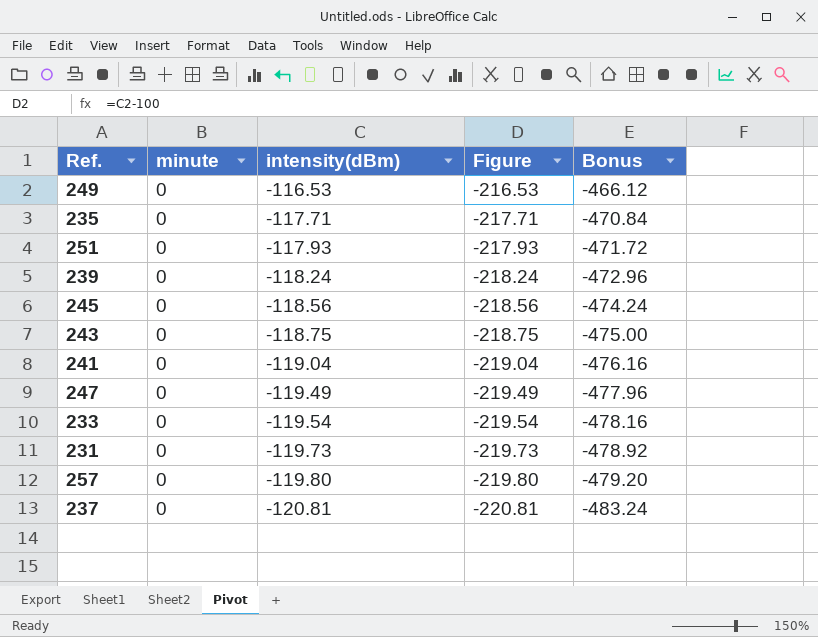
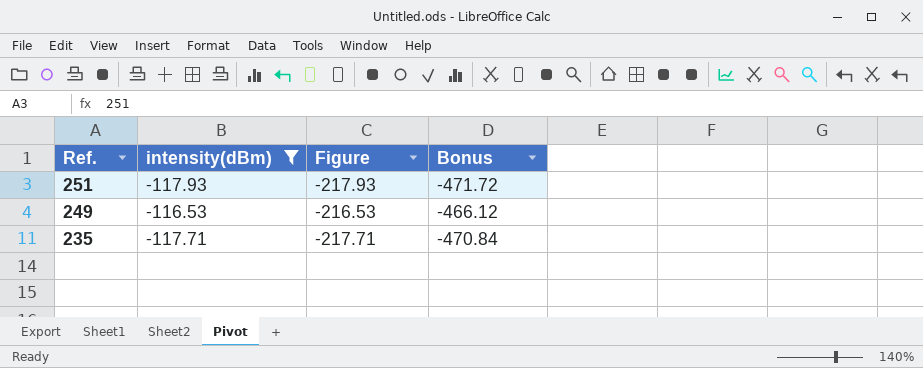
filter: none -> intensity(dBm) >= -117.93
row order: intensity(dBm) descending -> Ref. descending
column minute | position: 2 -> none

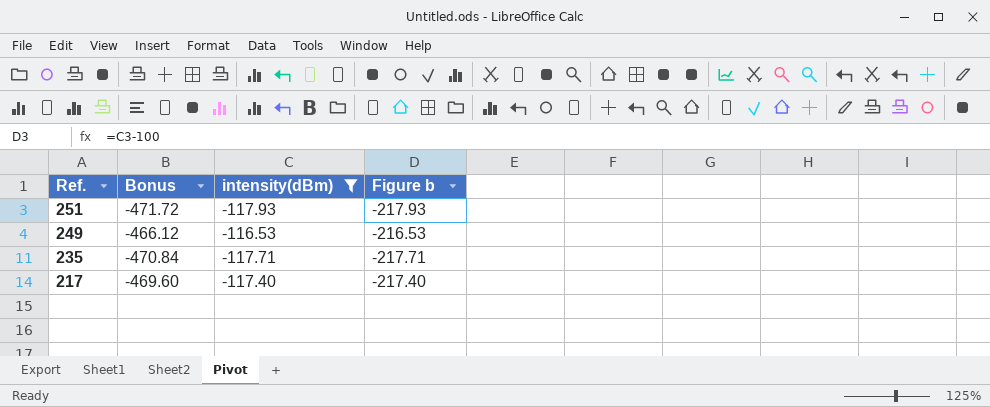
column Bonus | position: 4 -> 2
column name: Figure -> Figure b
row 217: none -> -469.60 | -117.40 | -217.40

